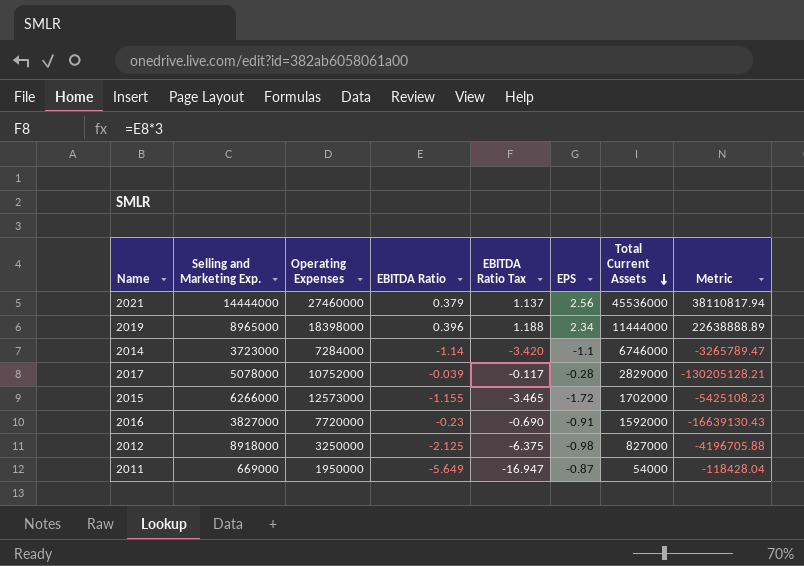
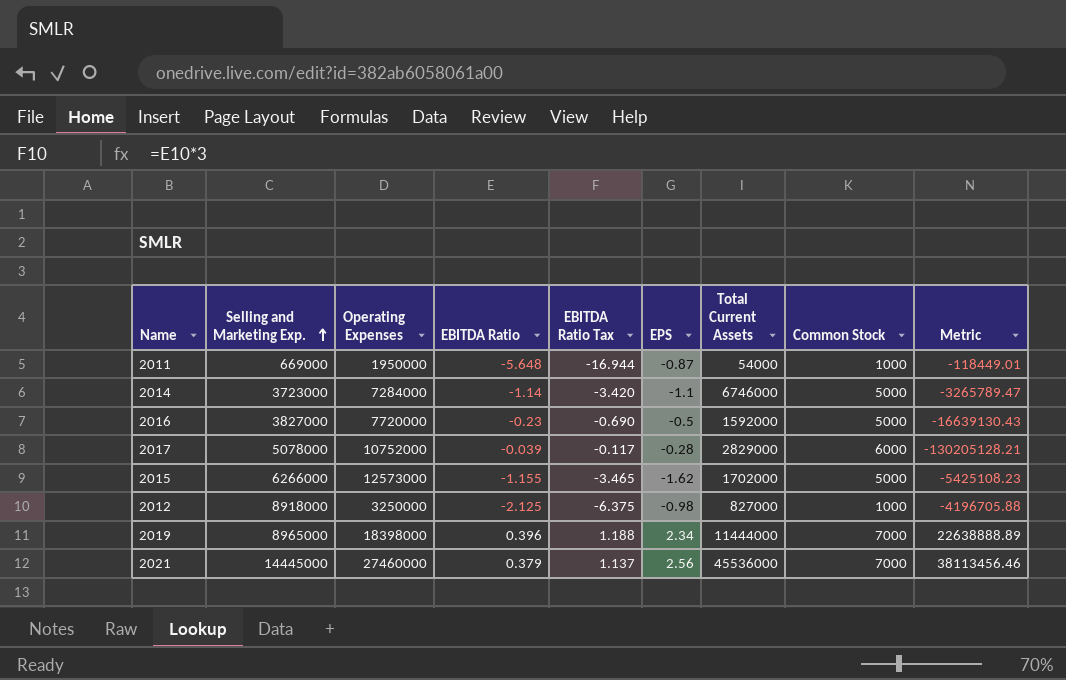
row order: Total Current Assets descending -> Selling and Marketing Exp. ascending
column Common Stock | position: none -> 8
2011 | EBITDA Ratio: -5.649 -> -5.648
2011 | EBITDA Ratio Tax: -16.947 -> -16.944
2011 | Metric: -118428.04 -> -118449.01
2016 | EPS: -0.91 -> -0.5
2015 | EPS: -1.72 -> -1.62
2021 | Selling and Marketing Exp.: 14444000 -> 14445000
2021 | Metric: 38110817.94 -> 38113456.46

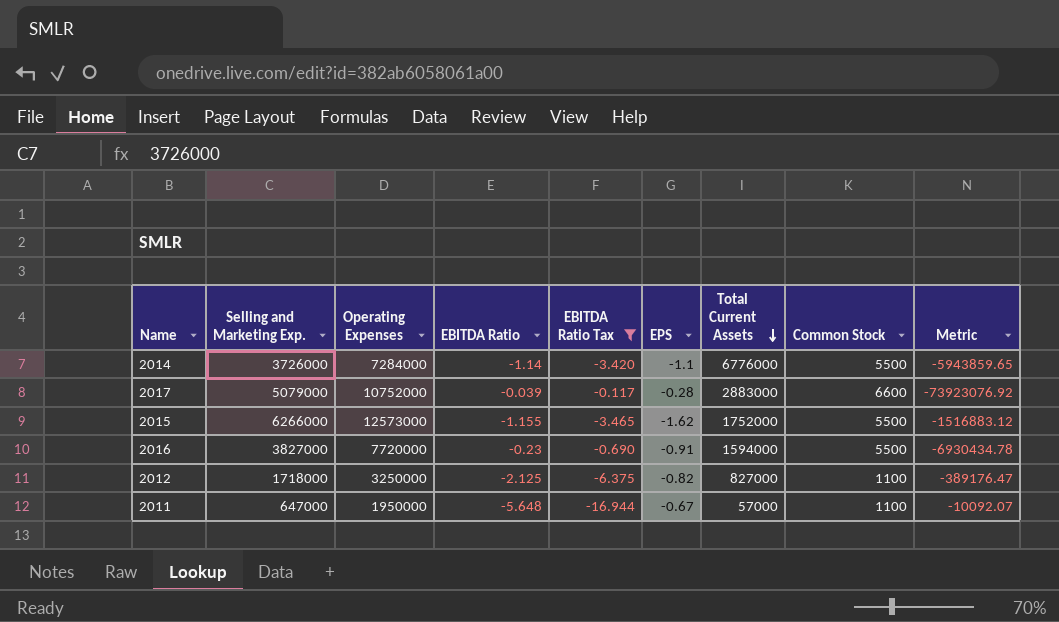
filter: none -> EBITDA Ratio Tax <= -0.117
row order: Selling and Marketing Exp. ascending -> Total Current Assets descending
column Metric | formula: [Selling and Marketing Exp.] / [EBITDA Ratio] -> [Total Current Assets] / [EBITDA Ratio]
2014 | Selling and Marketing Exp.: 3723000 -> 3726000
2014 | Total Current Assets: 6746000 -> 6776000
2014 | Common Stock: 5000 -> 5500
2017 | Selling and Marketing Exp.: 5078000 -> 5079000
2017 | Total Current Assets: 2829000 -> 2883000
2017 | Common Stock: 6000 -> 6600
2015 | Total Current Assets: 1702000 -> 1752000
2015 | Common Stock: 5000 -> 5500
2016 | EPS: -0.5 -> -0.91
2016 | Total Current Assets: 1592000 -> 1594000
2016 | Common Stock: 5000 -> 5500
2012 | Selling and Marketing Exp.: 8918000 -> 1718000
2012 | EPS: -0.98 -> -0.82
2012 | Common Stock: 1000 -> 1100
2011 | Selling and Marketing Exp.: 669000 -> 647000
2011 | EPS: -0.87 -> -0.67
2011 | Total Current Assets: 54000 -> 57000
2011 | Common Stock: 1000 -> 1100

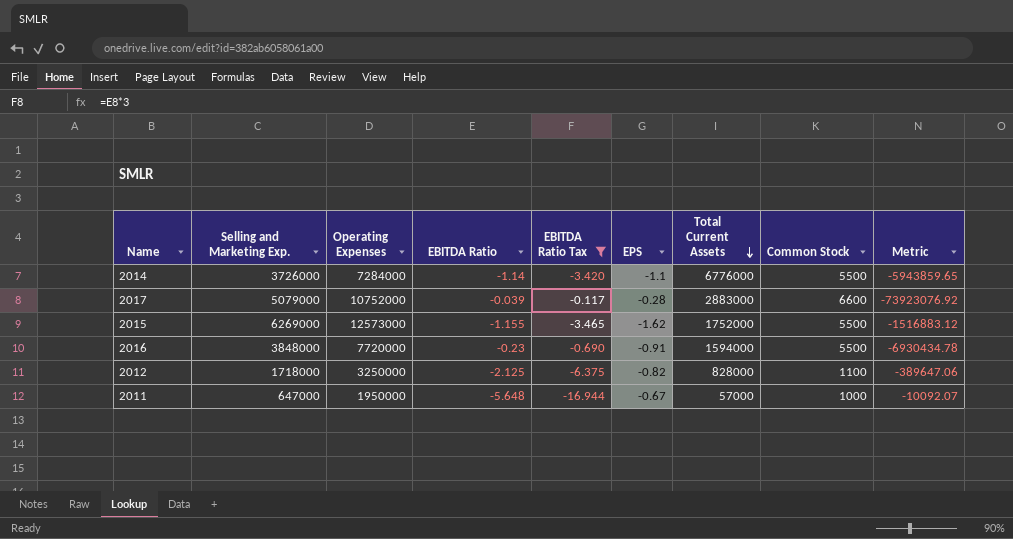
2015 | Selling and Marketing Exp.: 6266000 -> 6269000
2016 | Selling and Marketing Exp.: 3827000 -> 3848000
2012 | Total Current Assets: 827000 -> 828000
2012 | Metric: -389176.47 -> -389647.06
2011 | Common Stock: 1100 -> 1000

